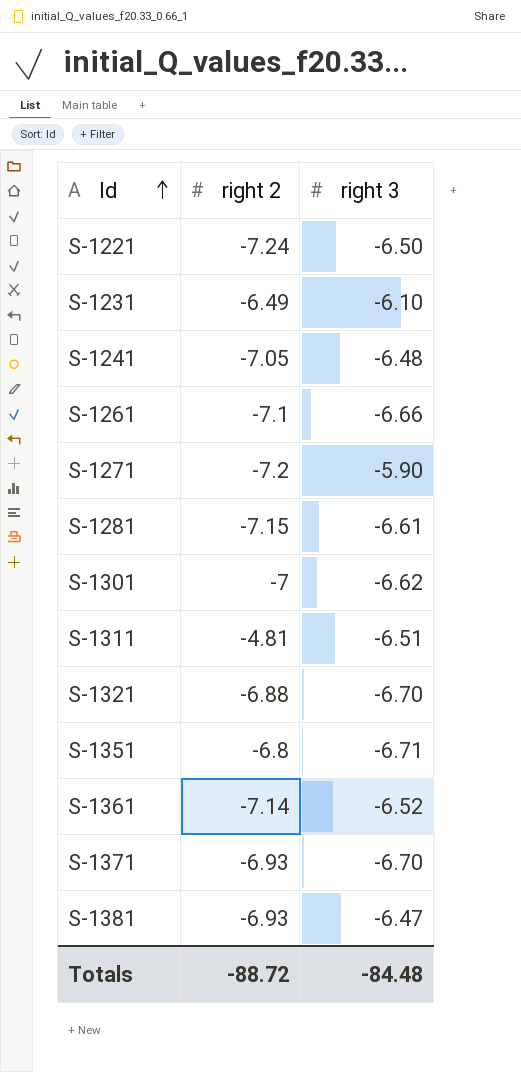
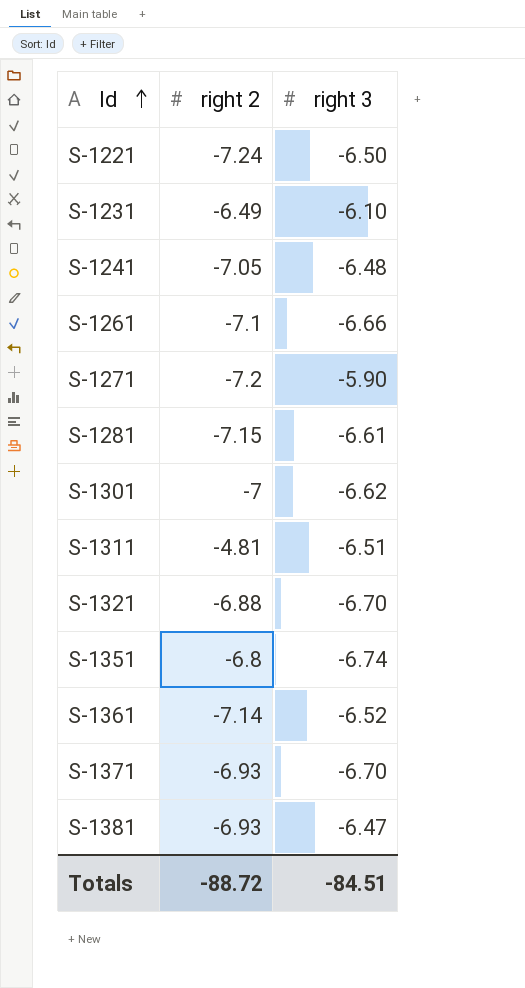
S-1351 | right 3: -6.71 -> -6.74
Totals | right 3: -84.48 -> -84.51

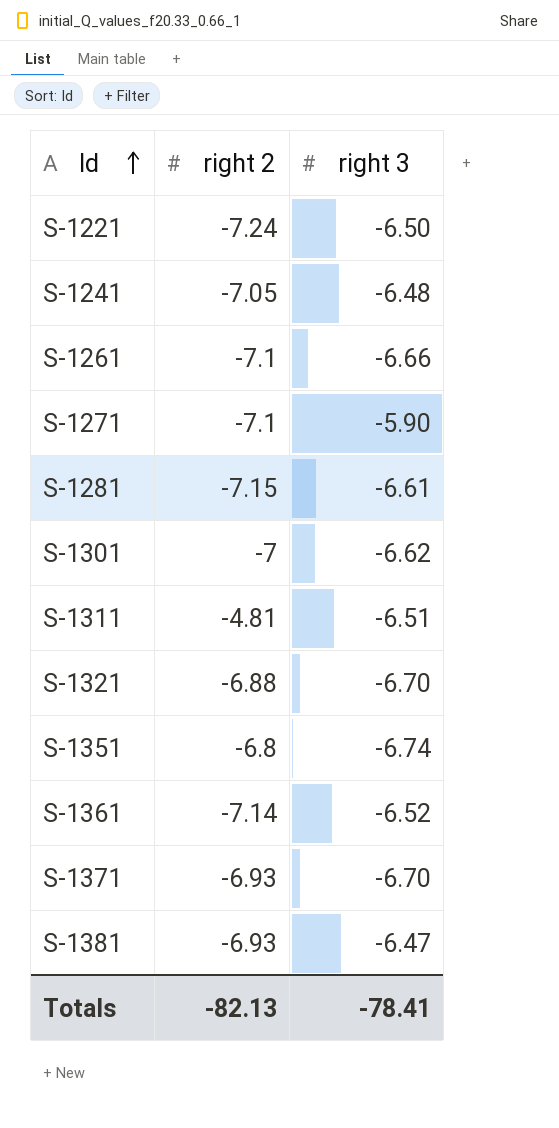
row S-1231: -6.49 | -6.10 -> none
S-1271 | right 2: -7.2 -> -7.1
Totals | right 2: -88.72 -> -82.13
Totals | right 3: -84.51 -> -78.41

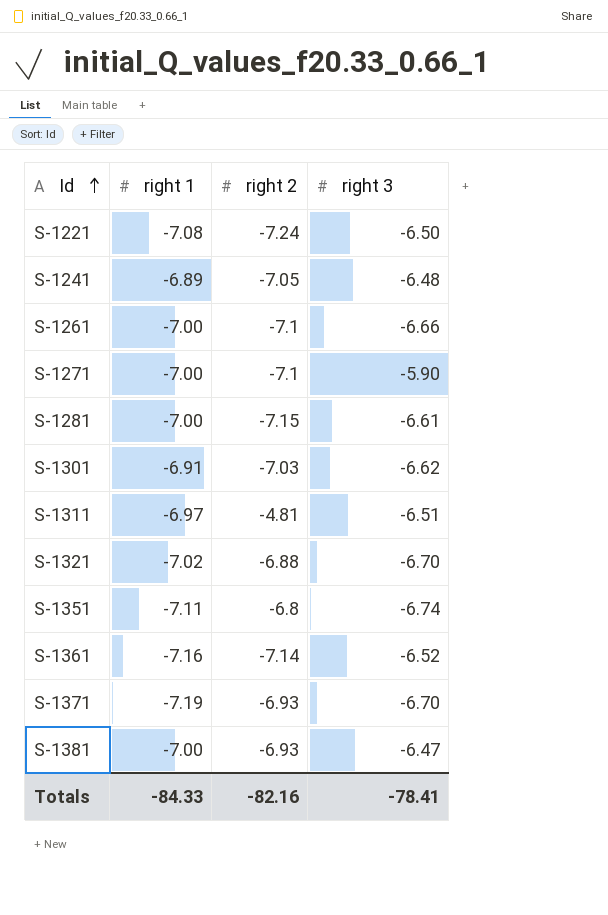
column right 1 | position: none -> 2
S-1301 | right 2: -7 -> -7.03
Totals | right 2: -82.13 -> -82.16

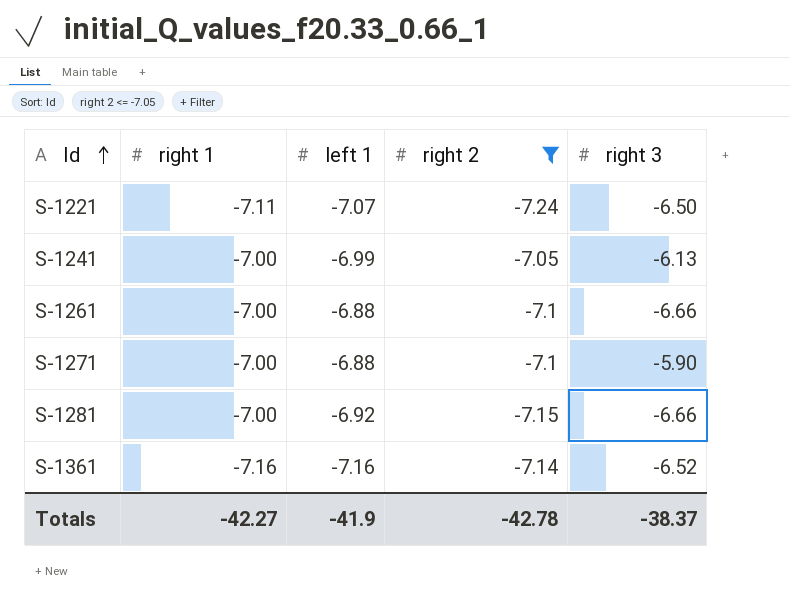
filter: none -> right 2 <= -7.05
column left 1 | position: none -> 3
S-1221 | right 1: -7.08 -> -7.11
S-1241 | right 1: -6.89 -> -7.00
S-1241 | right 3: -6.48 -> -6.13
S-1281 | right 3: -6.61 -> -6.66
Totals | right 1: -84.33 -> -42.27
Totals | right 2: -82.16 -> -42.78
Totals | right 3: -78.41 -> -38.37

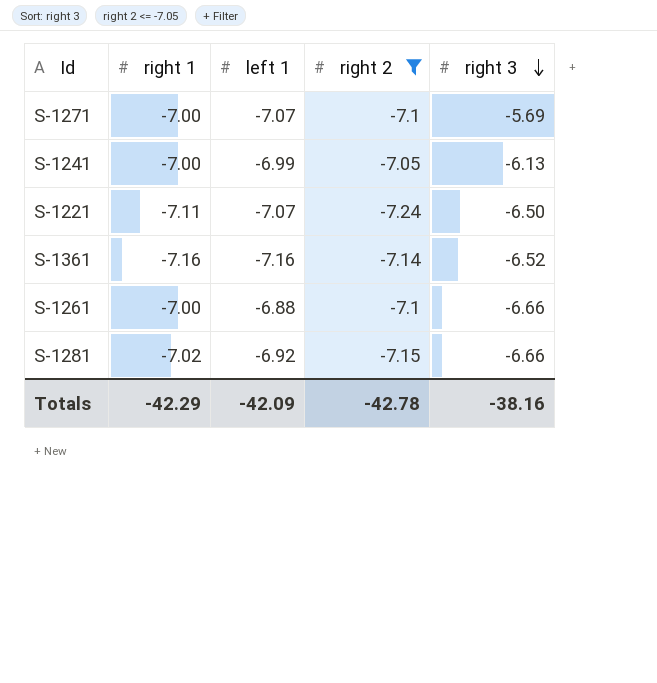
row order: Id ascending -> right 3 descending
S-1271 | left 1: -6.88 -> -7.07
S-1271 | right 3: -5.90 -> -5.69
S-1281 | right 1: -7.00 -> -7.02
Totals | right 1: -42.27 -> -42.29
Totals | left 1: -41.9 -> -42.09
Totals | right 3: -38.37 -> -38.16

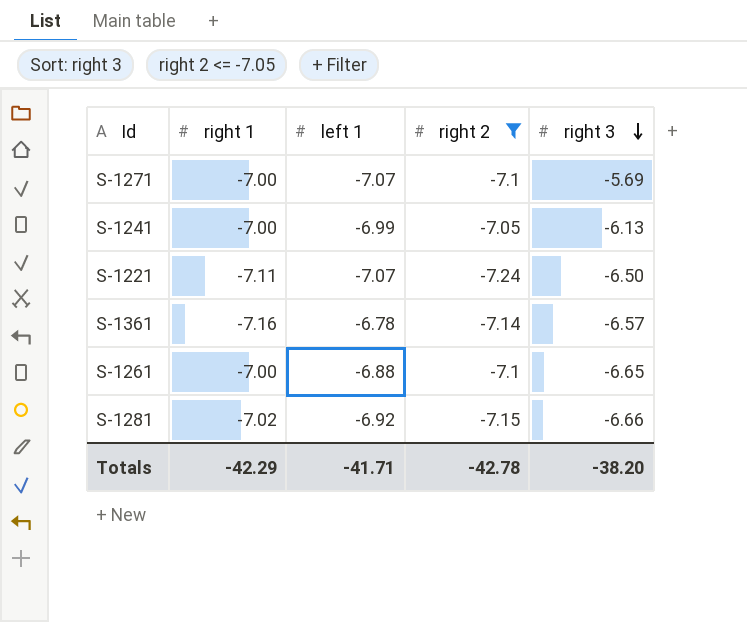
S-1361 | left 1: -7.16 -> -6.78
S-1361 | right 3: -6.52 -> -6.57
S-1261 | right 3: -6.66 -> -6.65
Totals | left 1: -42.09 -> -41.71
Totals | right 3: -38.16 -> -38.20

